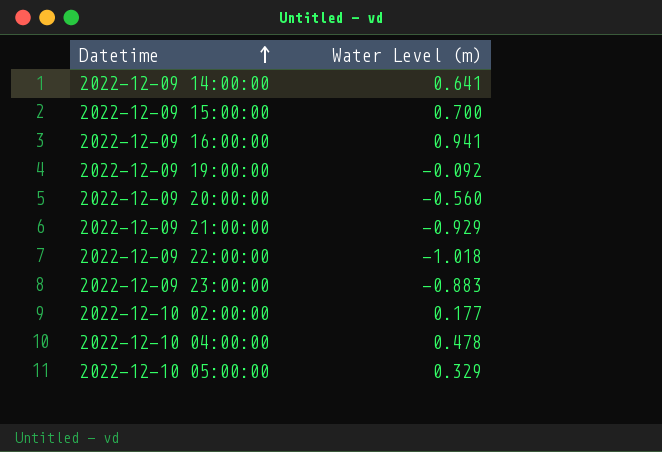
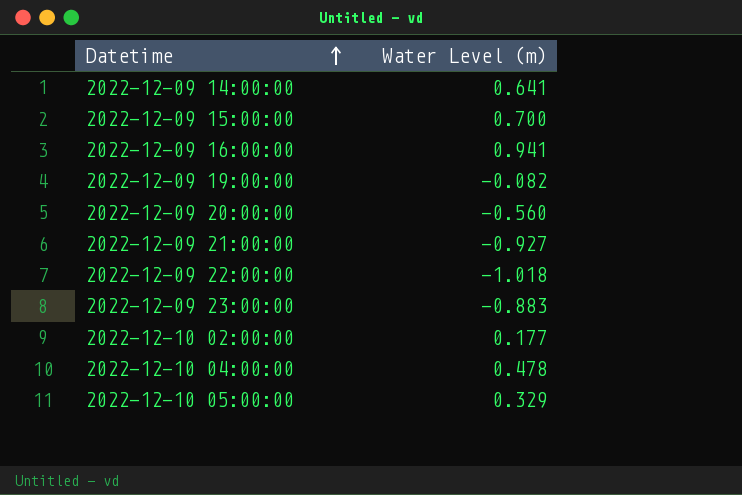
2022-12-09 19:00:00 | Water Level (m): -0.092 -> -0.082
2022-12-09 21:00:00 | Water Level (m): -0.929 -> -0.927

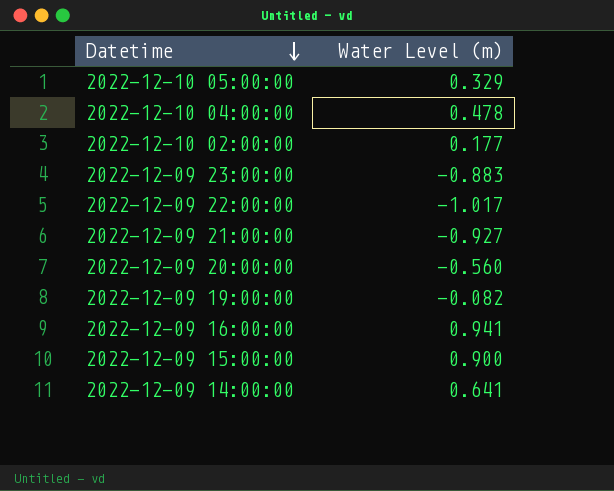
row order: Datetime ascending -> Datetime descending
2022-12-09 22:00:00 | Water Level (m): -1.018 -> -1.017
2022-12-09 15:00:00 | Water Level (m): 0.700 -> 0.900

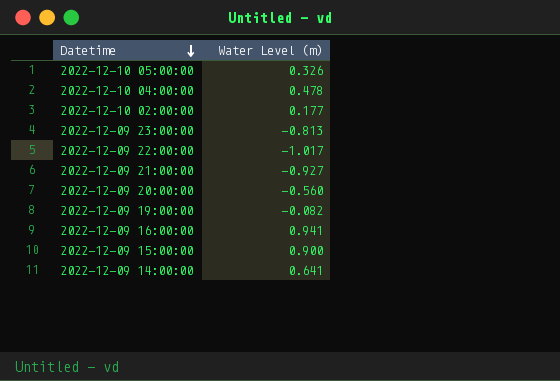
2022-12-10 05:00:00 | Water Level (m): 0.329 -> 0.326
2022-12-09 23:00:00 | Water Level (m): -0.883 -> -0.813

